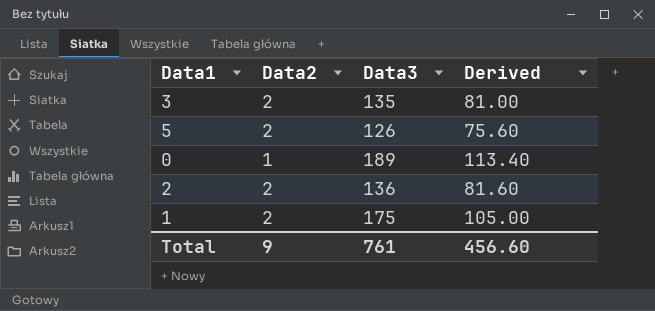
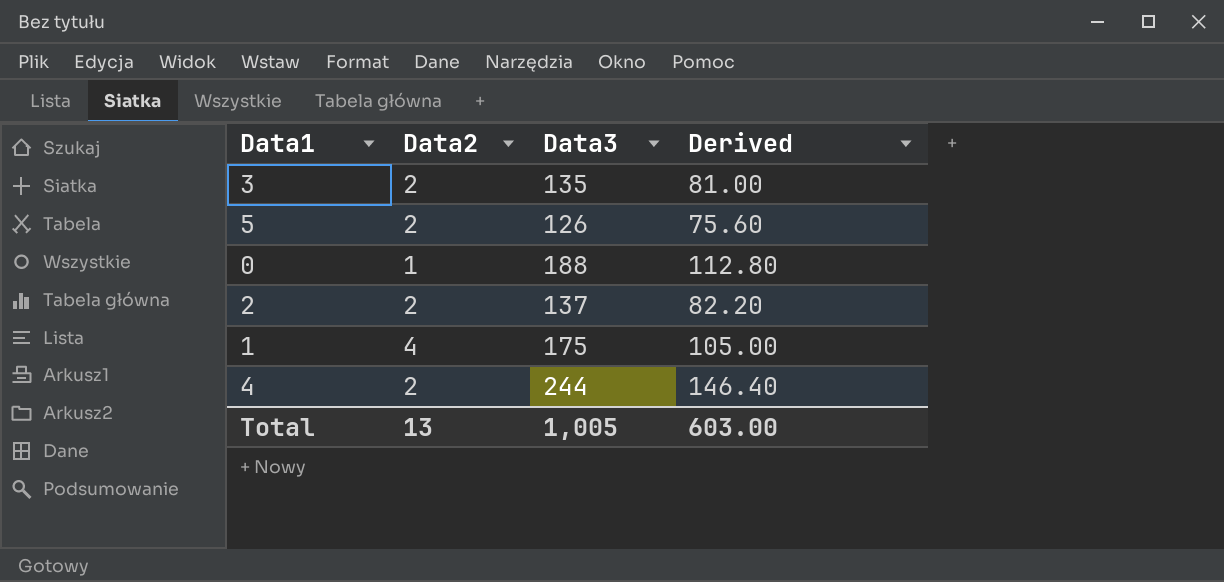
0 | Data3: 189 -> 188
0 | Derived: 113.40 -> 112.80
2 | Data3: 136 -> 137
2 | Derived: 81.60 -> 82.20
1 | Data2: 2 -> 4
row 4: none -> 2 | 244 | 146.40
Total | Data2: 9 -> 13
Total | Data3: 761 -> 1,005
Total | Derived: 456.60 -> 603.00

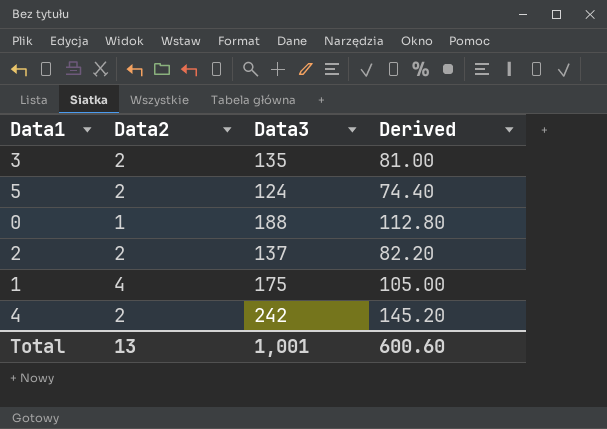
5 | Data3: 126 -> 124
5 | Derived: 75.60 -> 74.40
4 | Data3: 244 -> 242
4 | Derived: 146.40 -> 145.20
Total | Data3: 1,005 -> 1,001
Total | Derived: 603.00 -> 600.60

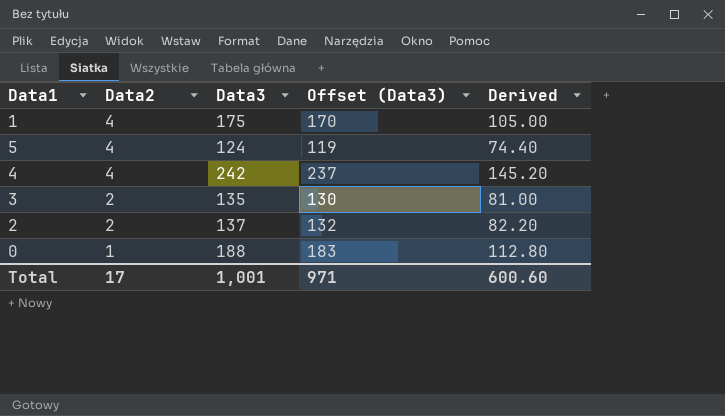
row order: none -> Data2 descending
column Offset (Data3) | formula: none -> [Data3] - 5
5 | Data2: 2 -> 4
4 | Data2: 2 -> 4
Total | Data2: 13 -> 17

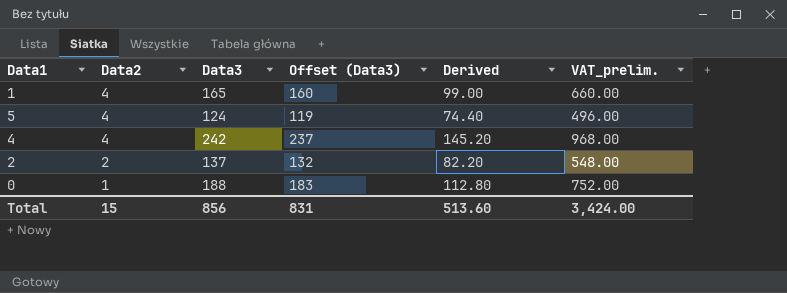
column VAT_prelim. | formula: none -> [Data3] * 4
row 3: 2 | 135 | 130 | 81.00 -> none
1 | Data3: 175 -> 165
1 | Offset (Data3): 170 -> 160
1 | Derived: 105.00 -> 99.00
Total | Data2: 17 -> 15
Total | Data3: 1,001 -> 856
Total | Offset (Data3): 971 -> 831
Total | Derived: 600.60 -> 513.60

